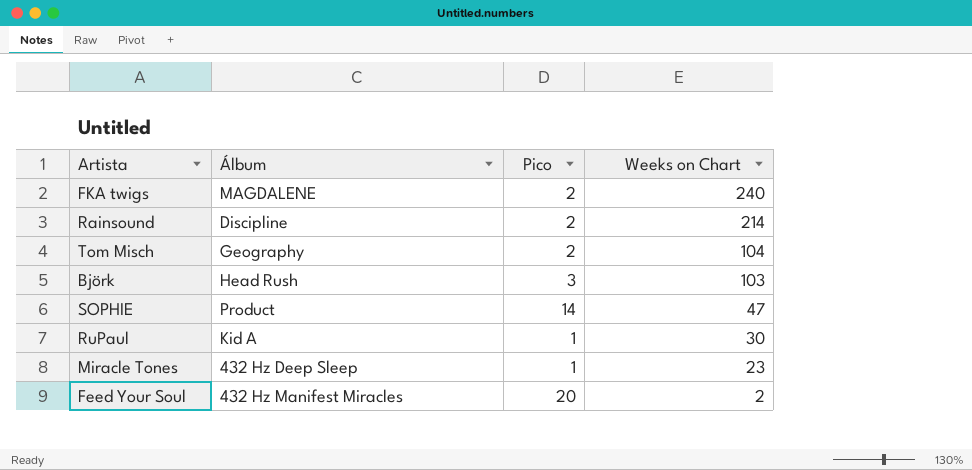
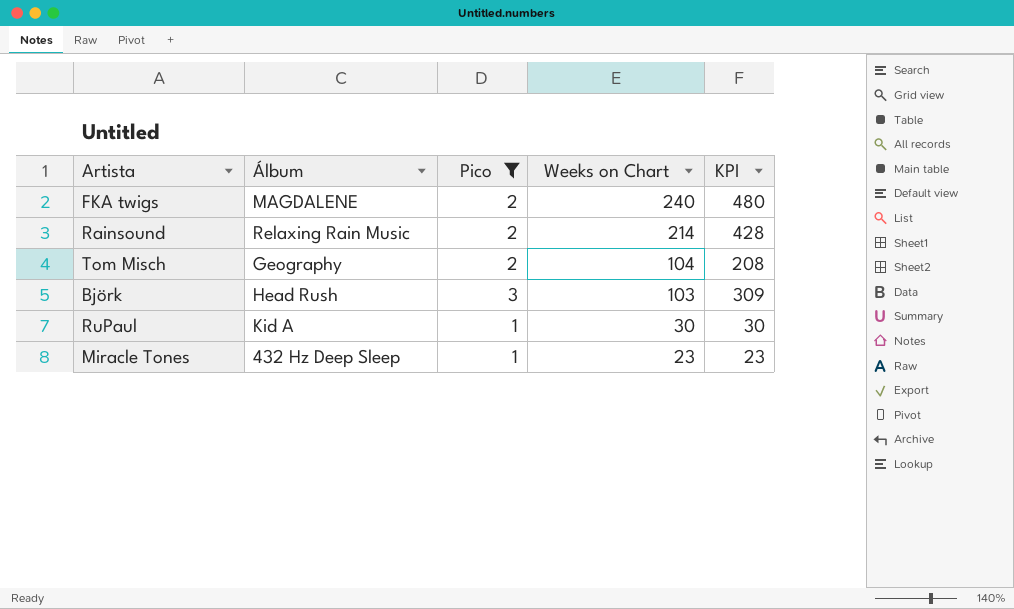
filter: none -> Pico <= 3
column KPI | formula: none -> [Pico] * [Weeks on Chart]
Rainsound | Álbum: Discipline -> Relaxing Rain Music

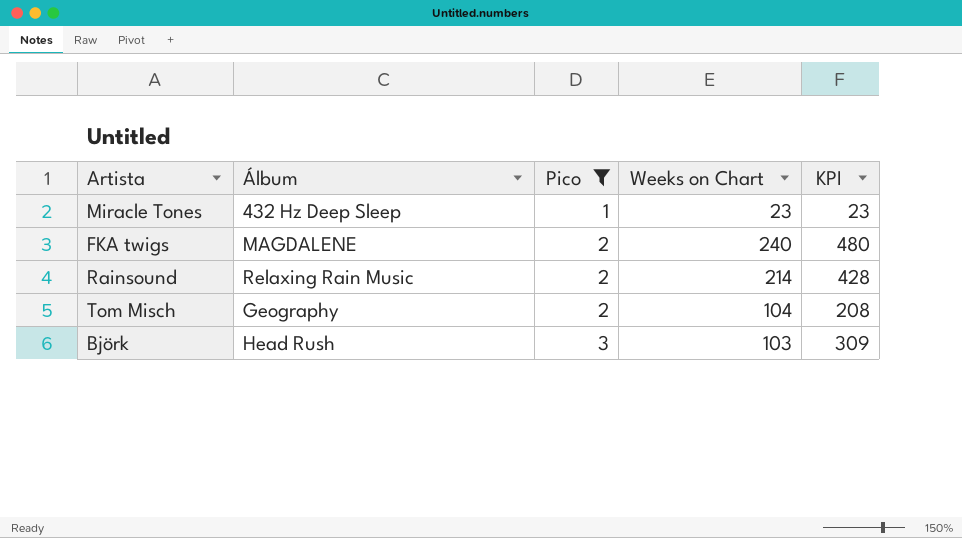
row order: Weeks on Chart descending -> Pico ascending
row RuPaul: Kid A | 1 | 30 | 30 -> none

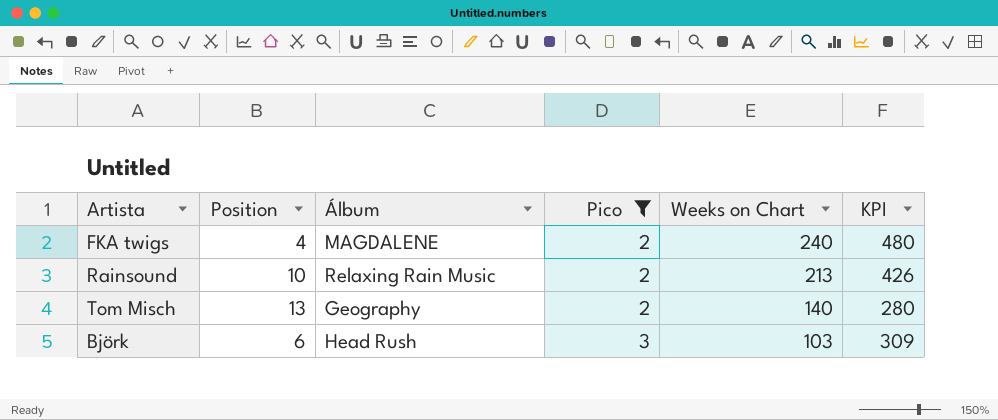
column Position | position: none -> 2
row Miracle Tones: 432 Hz Deep Sleep | 1 | 23 | 23 -> none
Rainsound | Weeks on Chart: 214 -> 213
Rainsound | KPI: 428 -> 426
Tom Misch | Weeks on Chart: 104 -> 140
Tom Misch | KPI: 208 -> 280

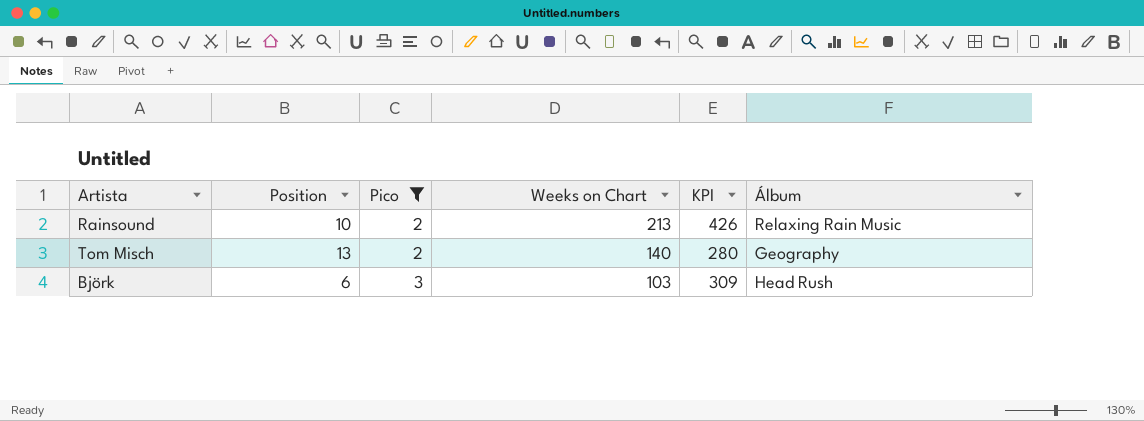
column Álbum | position: 3 -> 6
row FKA twigs: 4 | MAGDALENE | 2 | 240 | 480 -> none

